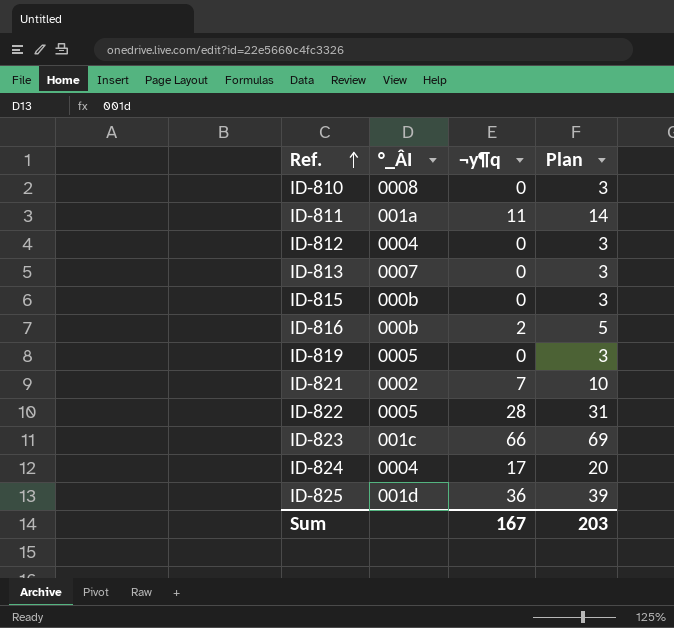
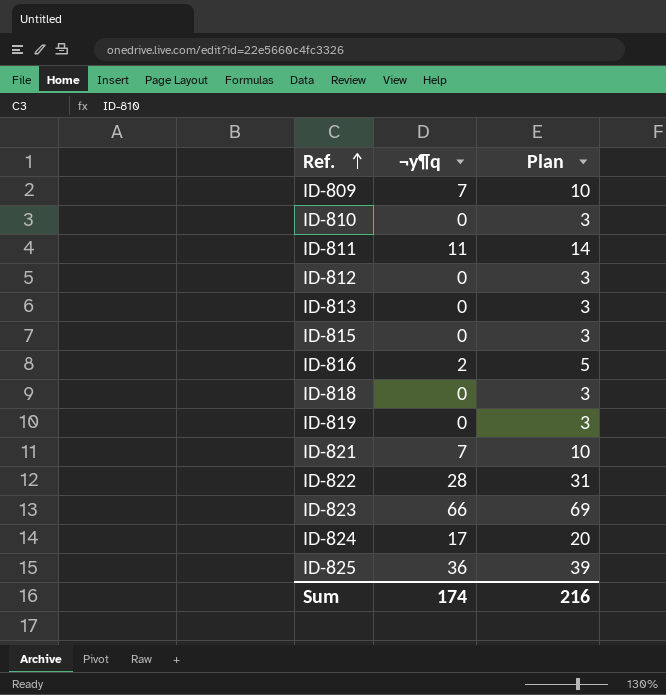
column °_ÂI | position: 2 -> none
row ID-809: none -> 7 | 10
row ID-818: none -> 0 | 3
Sum | ¬y¶q: 167 -> 174
Sum | Plan: 203 -> 216

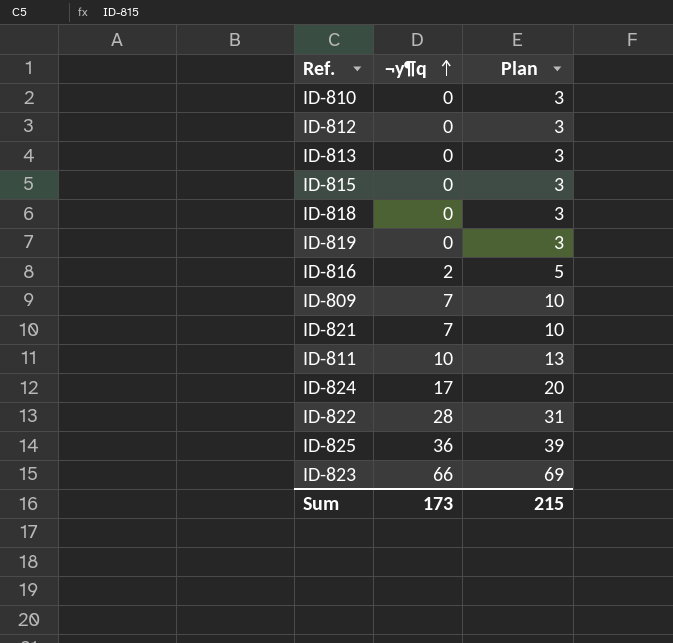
row order: Ref. ascending -> ¬y¶q ascending
ID-811 | ¬y¶q: 11 -> 10
ID-811 | Plan: 14 -> 13
Sum | ¬y¶q: 174 -> 173
Sum | Plan: 216 -> 215

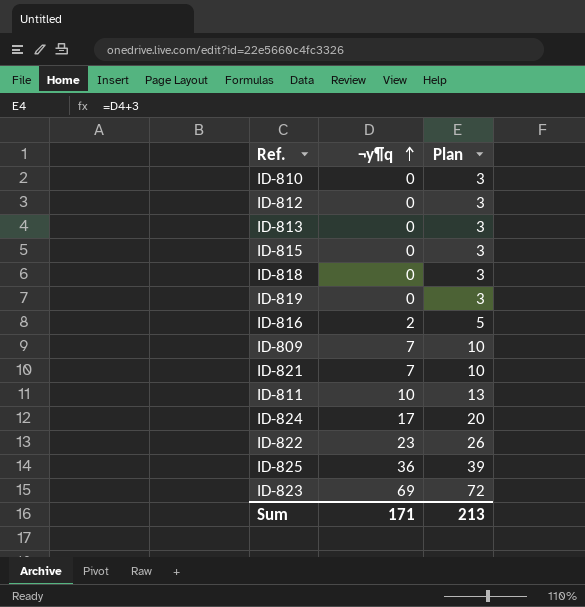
ID-822 | ¬y¶q: 28 -> 23
ID-822 | Plan: 31 -> 26
ID-823 | ¬y¶q: 66 -> 69
ID-823 | Plan: 69 -> 72
Sum | ¬y¶q: 173 -> 171
Sum | Plan: 215 -> 213

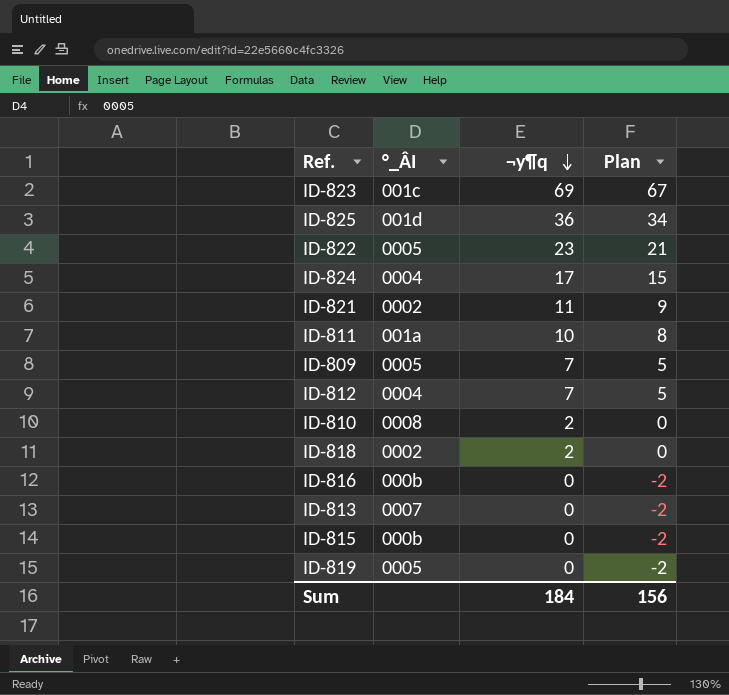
row order: ¬y¶q ascending -> ¬y¶q descending
column °_ÂI | position: none -> 2
column Plan | formula: [¬y¶q] + 3 -> [¬y¶q] - 2
ID-821 | ¬y¶q: 7 -> 11
ID-812 | ¬y¶q: 0 -> 7
ID-810 | ¬y¶q: 0 -> 2
ID-818 | ¬y¶q: 0 -> 2
ID-816 | ¬y¶q: 2 -> 0
Sum | ¬y¶q: 171 -> 184
Sum | Plan: 213 -> 156

